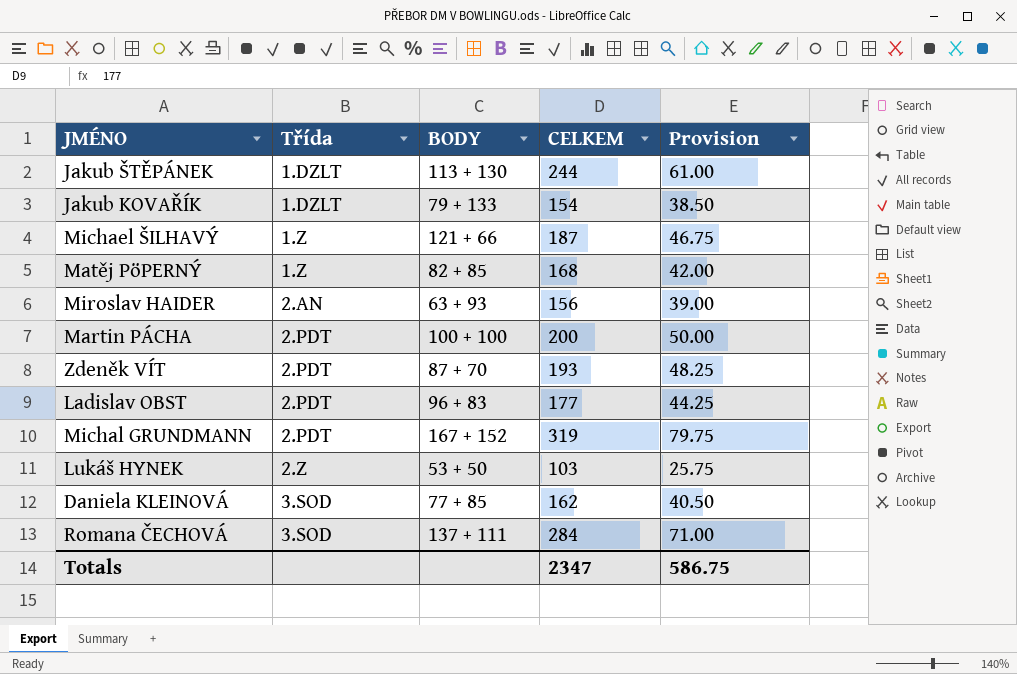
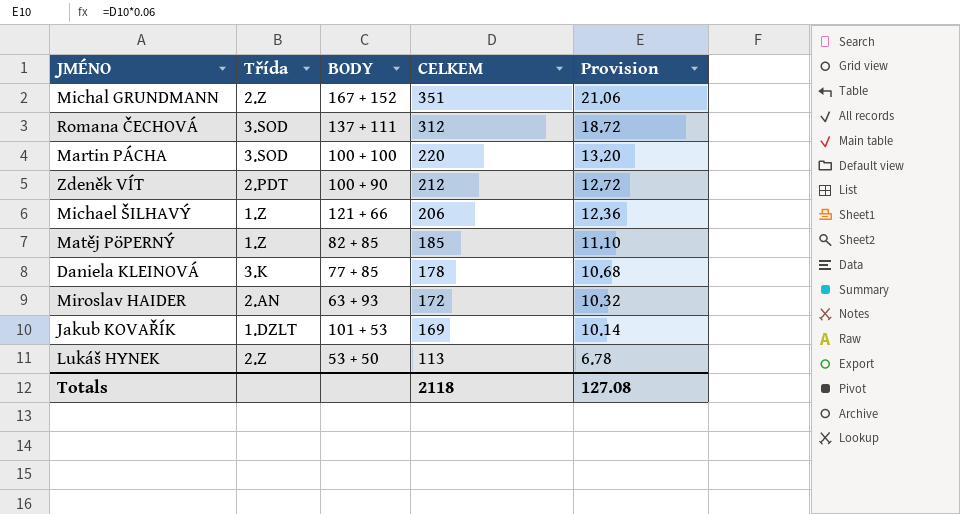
row order: Třída ascending -> CELKEM descending
column Provision | formula: [CELKEM] * 0.25 -> [CELKEM] * 0.06
row Jakub ŠTĚPÁNEK: 1.DZLT | 113 + 130 | 244 | 61.00 -> none
row Ladislav OBST: 2.PDT | 96 + 83 | 177 | 44.25 -> none
Michal GRUNDMANN | Třída: 2.PDT -> 2.Z
Michal GRUNDMANN | CELKEM: 319 -> 351
Romana ČECHOVÁ | CELKEM: 284 -> 312
Martin PÁCHA | Třída: 2.PDT -> 3.SOD
Martin PÁCHA | CELKEM: 200 -> 220
Zdeněk VÍT | BODY: 87 + 70 -> 100 + 90
Zdeněk VÍT | CELKEM: 193 -> 212
Michael ŠILHAVÝ | CELKEM: 187 -> 206
Matěj PöPERNÝ | CELKEM: 168 -> 185
Daniela KLEINOVÁ | Třída: 3.SOD -> 3.K
Daniela KLEINOVÁ | CELKEM: 162 -> 178
Miroslav HAIDER | CELKEM: 156 -> 172
Jakub KOVAŘÍK | BODY: 79 + 133 -> 101 + 53
Jakub KOVAŘÍK | CELKEM: 154 -> 169
Lukáš HYNEK | CELKEM: 103 -> 113
Totals | CELKEM: 2347 -> 2118
Totals | Provision: 586.75 -> 127.08

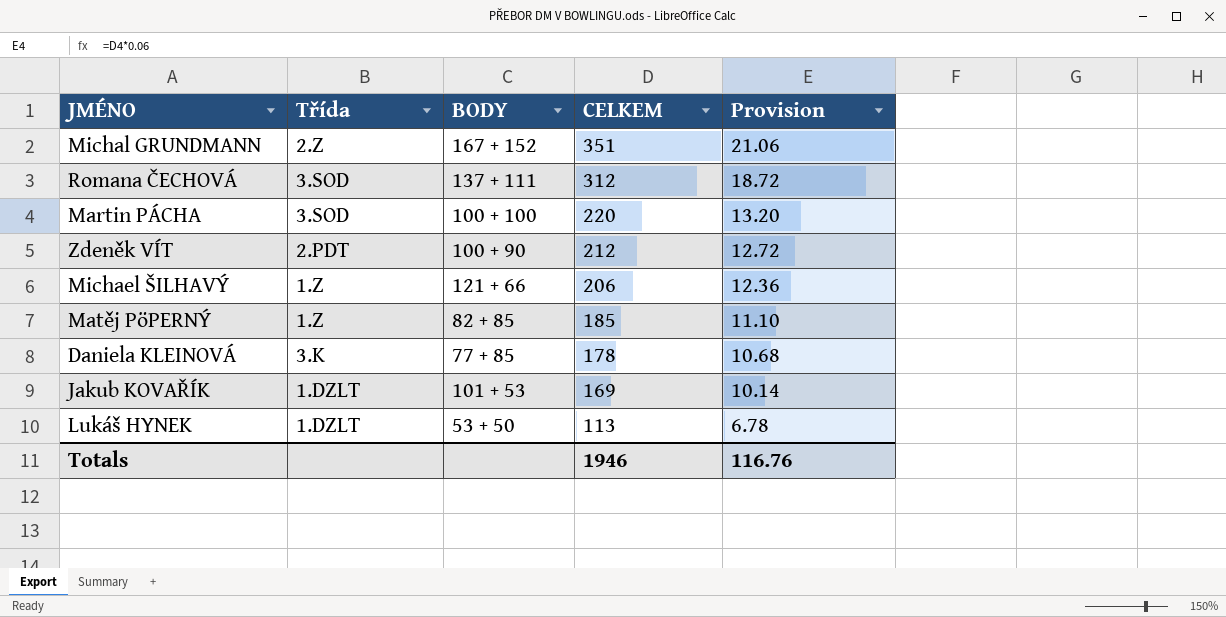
row Miroslav HAIDER: 2.AN | 63 + 93 | 172 | 10.32 -> none
Lukáš HYNEK | Třída: 2.Z -> 1.DZLT
Totals | CELKEM: 2118 -> 1946
Totals | Provision: 127.08 -> 116.76

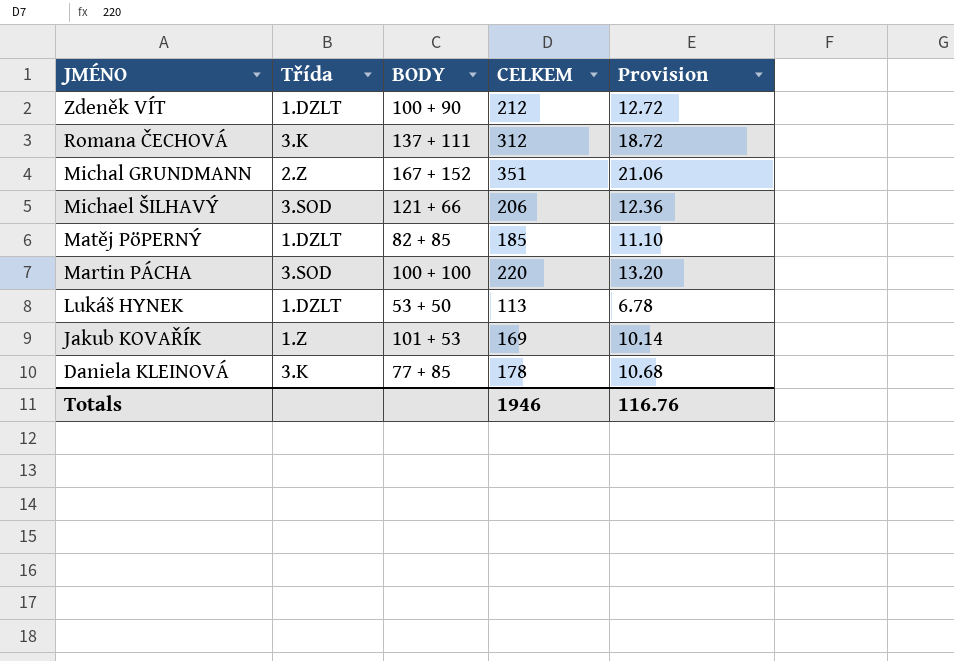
row order: CELKEM descending -> JMÉNO descending
Zdeněk VÍT | Třída: 2.PDT -> 1.DZLT
Romana ČECHOVÁ | Třída: 3.SOD -> 3.K
Michael ŠILHAVÝ | Třída: 1.Z -> 3.SOD
Matěj PöPERNÝ | Třída: 1.Z -> 1.DZLT
Jakub KOVAŘÍK | Třída: 1.DZLT -> 1.Z

